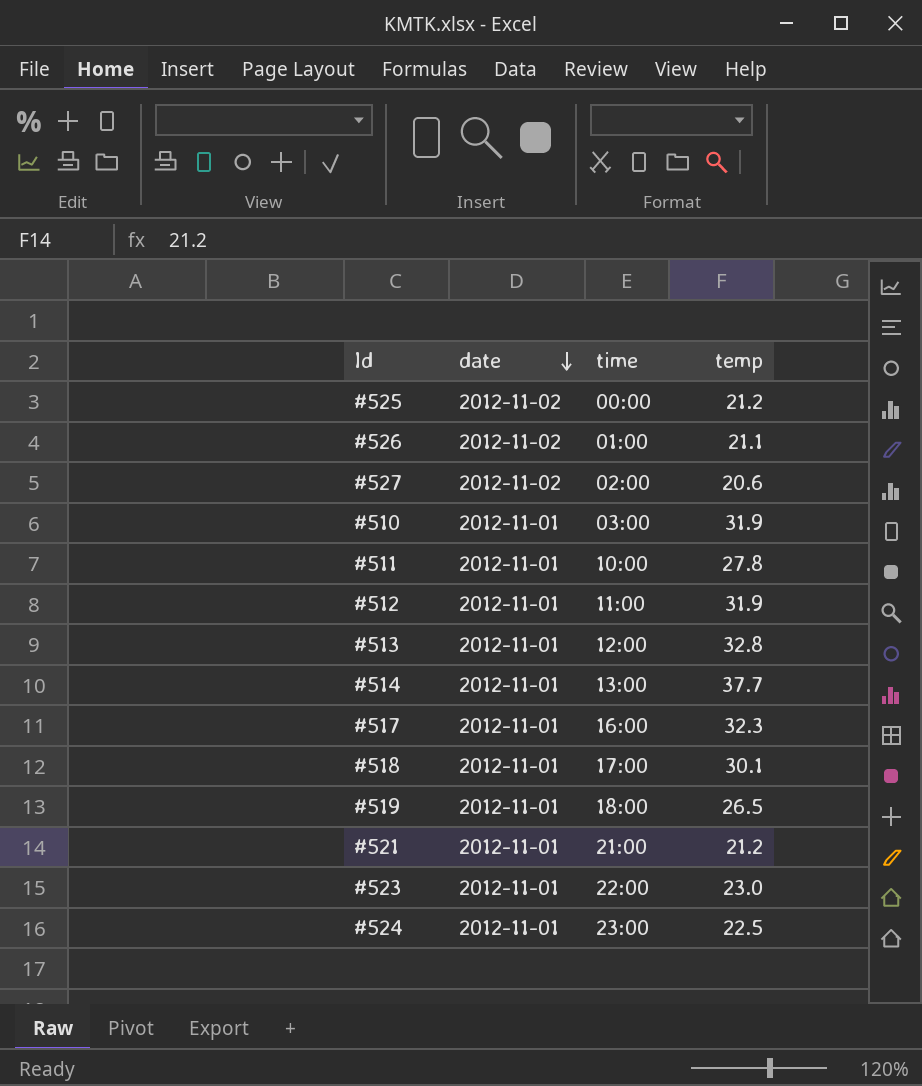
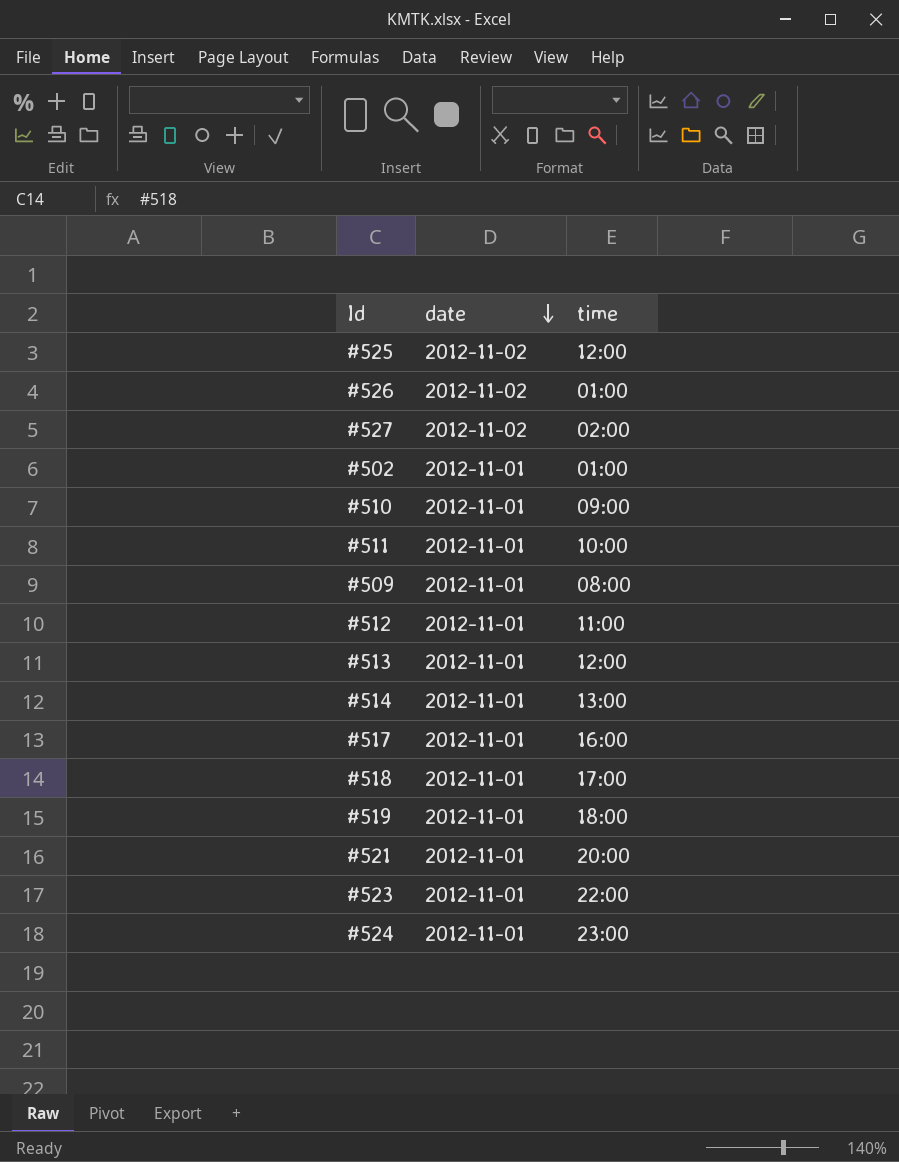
column temp | position: 4 -> none
#525 | time: 00:00 -> 12:00
row #502: none -> 2012-11-01 | 01:00
#510 | time: 03:00 -> 09:00
row #509: none -> 2012-11-01 | 08:00
#521 | time: 21:00 -> 20:00

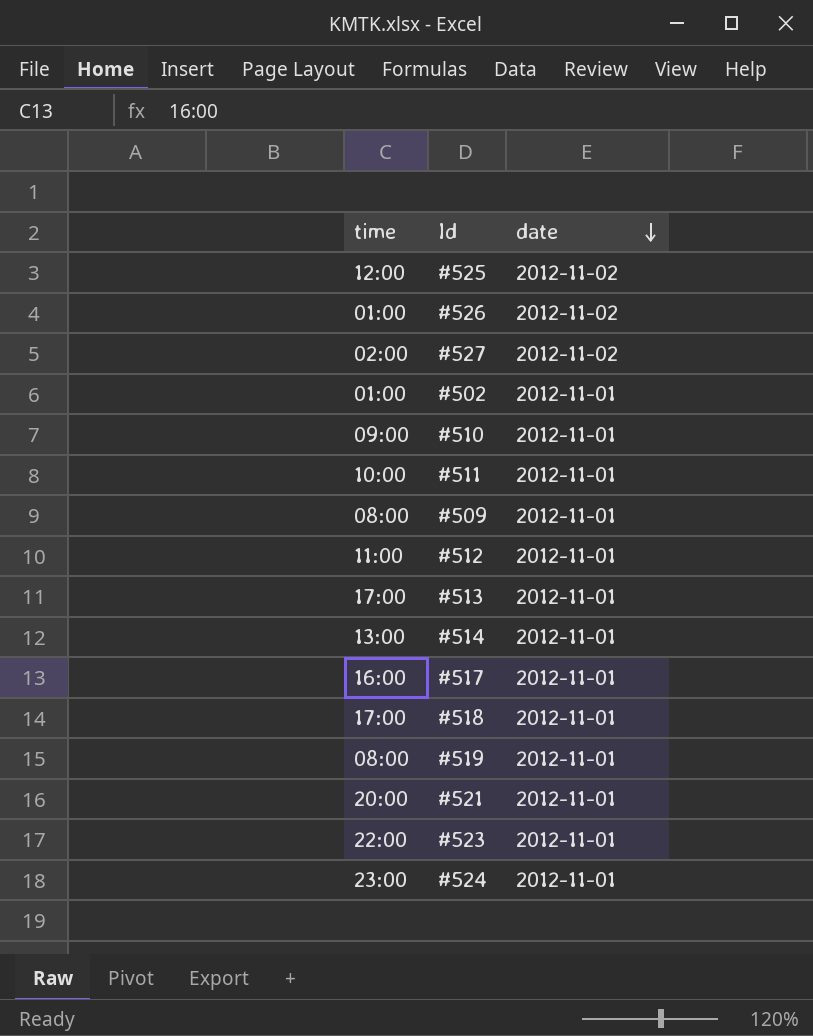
column time | position: 3 -> 1
#513 | time: 12:00 -> 17:00
#519 | time: 18:00 -> 08:00

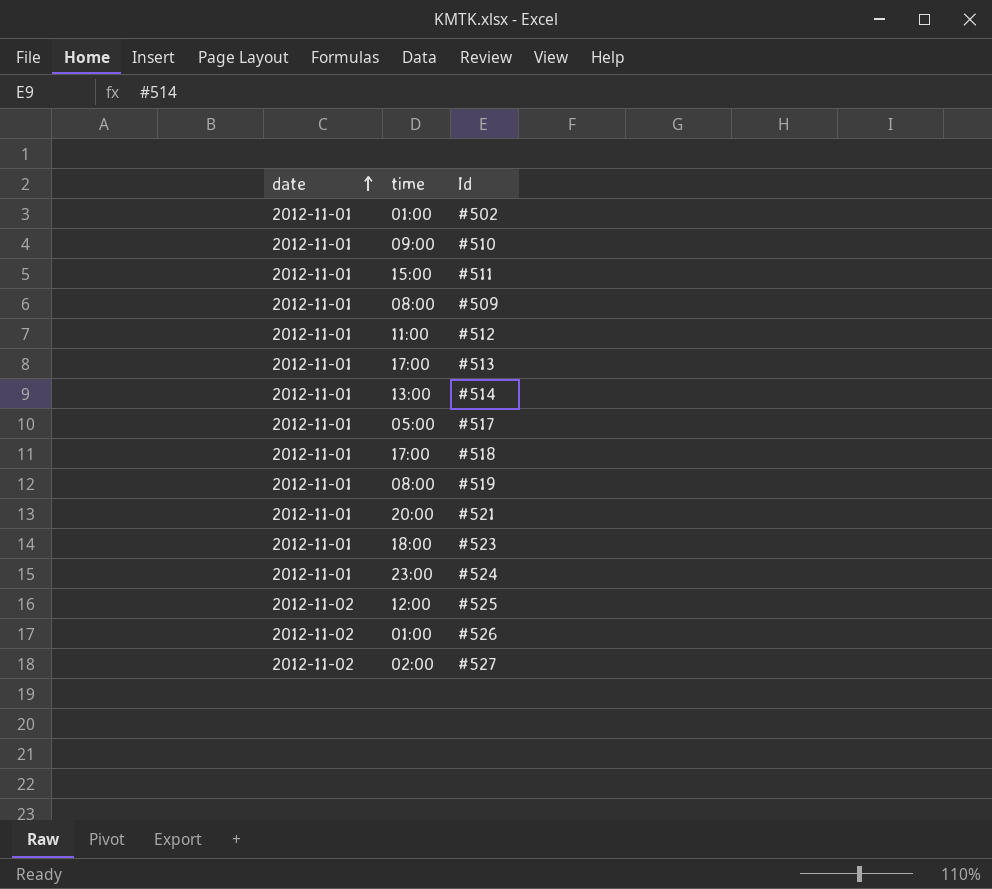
row order: date descending -> date ascending
column date | position: 3 -> 1
#511 | time: 10:00 -> 15:00
#517 | time: 16:00 -> 05:00
#523 | time: 22:00 -> 18:00

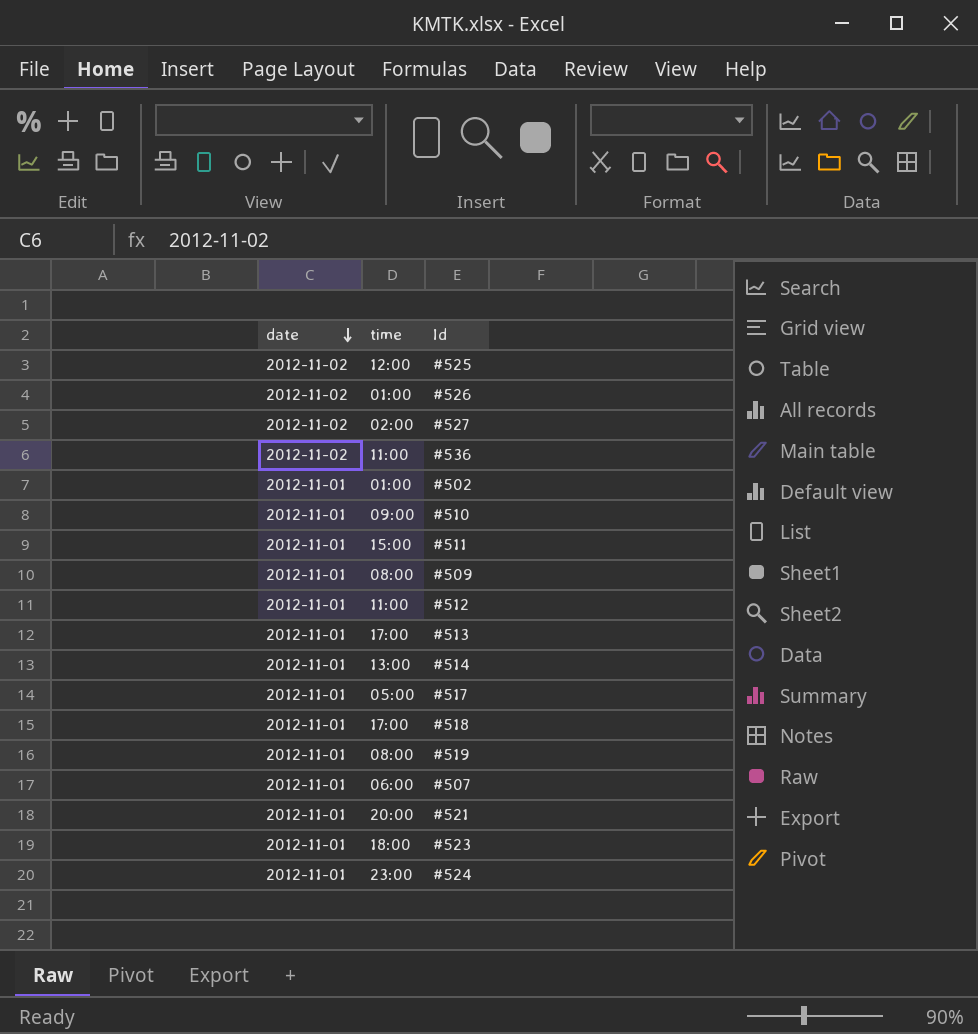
row order: date ascending -> date descending
row #536: none -> 2012-11-02 | 11:00
row #507: none -> 2012-11-01 | 06:00

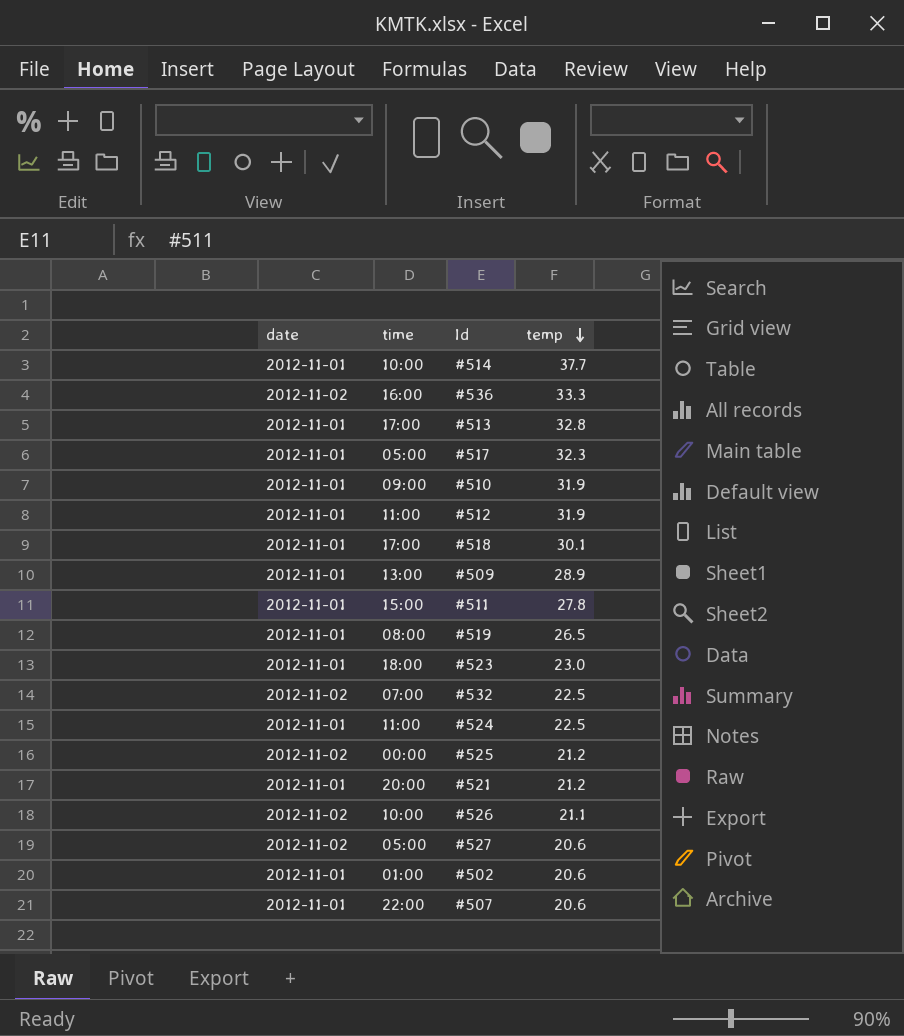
row order: date descending -> temp descending
column temp | position: none -> 4
#514 | time: 13:00 -> 10:00
#536 | time: 11:00 -> 16:00
#509 | time: 08:00 -> 13:00
row #532: none -> 2012-11-02 | 07:00 | 22.5
#524 | time: 23:00 -> 11:00
#525 | time: 12:00 -> 00:00
#526 | time: 01:00 -> 10:00
#527 | time: 02:00 -> 05:00
#507 | time: 06:00 -> 22:00

